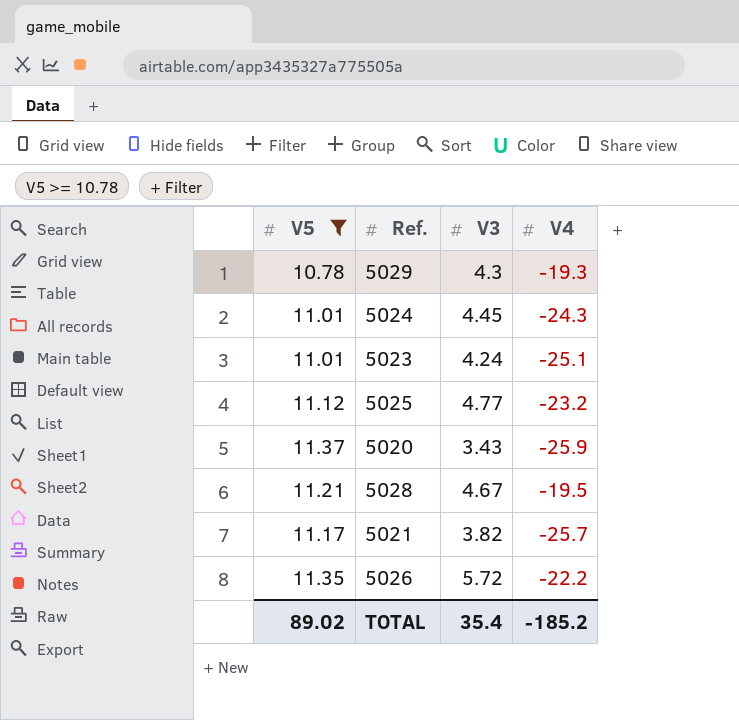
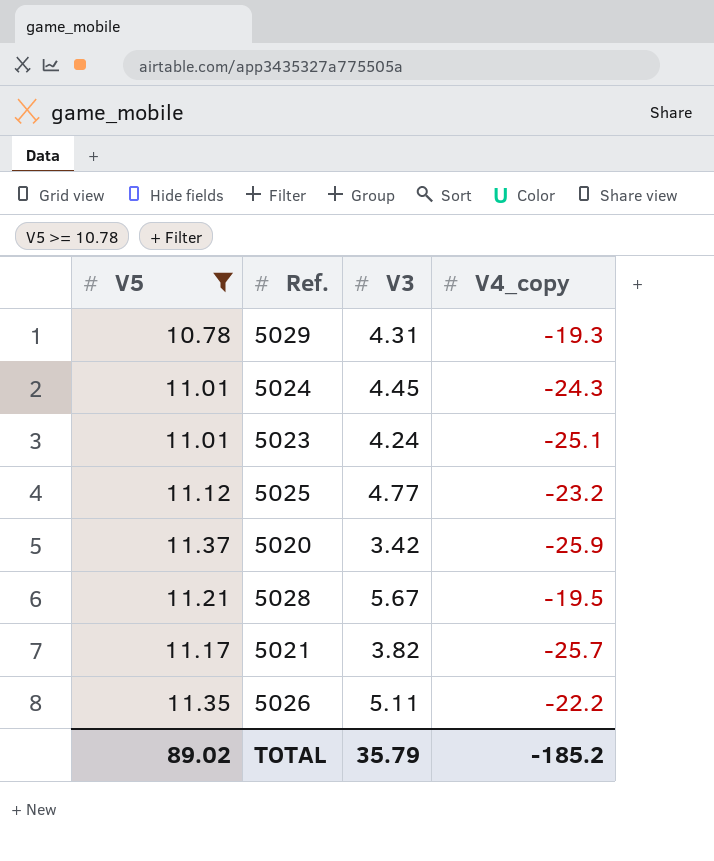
column name: V4 -> V4_copy
5029 | V3: 4.3 -> 4.31
5020 | V3: 3.43 -> 3.42
5028 | V3: 4.67 -> 5.67
5026 | V3: 5.72 -> 5.11
TOTAL | V3: 35.4 -> 35.79

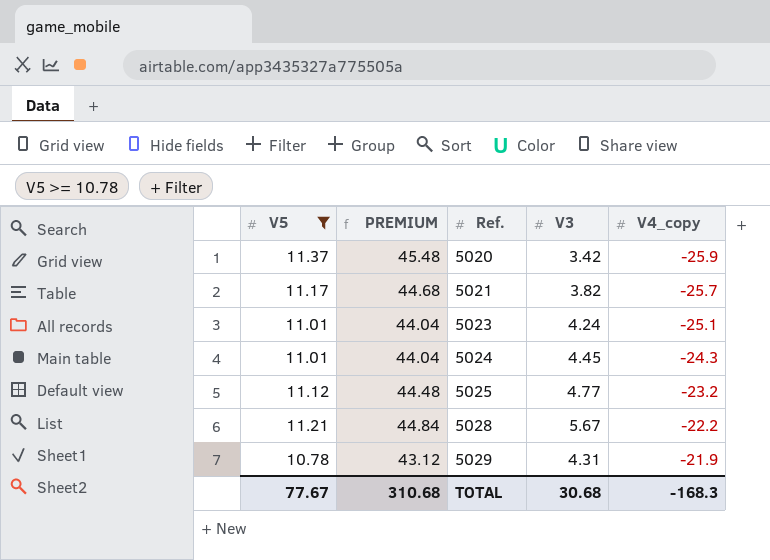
row order: none -> Ref. ascending
column PREMIUM | formula: none -> [V5] * 4
row 5026: 11.35 | 5.11 | -22.2 -> none
5028 | V4_copy: -19.5 -> -22.2
5029 | V4_copy: -19.3 -> -21.9
TOTAL | V5: 89.02 -> 77.67
TOTAL | V3: 35.79 -> 30.68
TOTAL | V4_copy: -185.2 -> -168.3

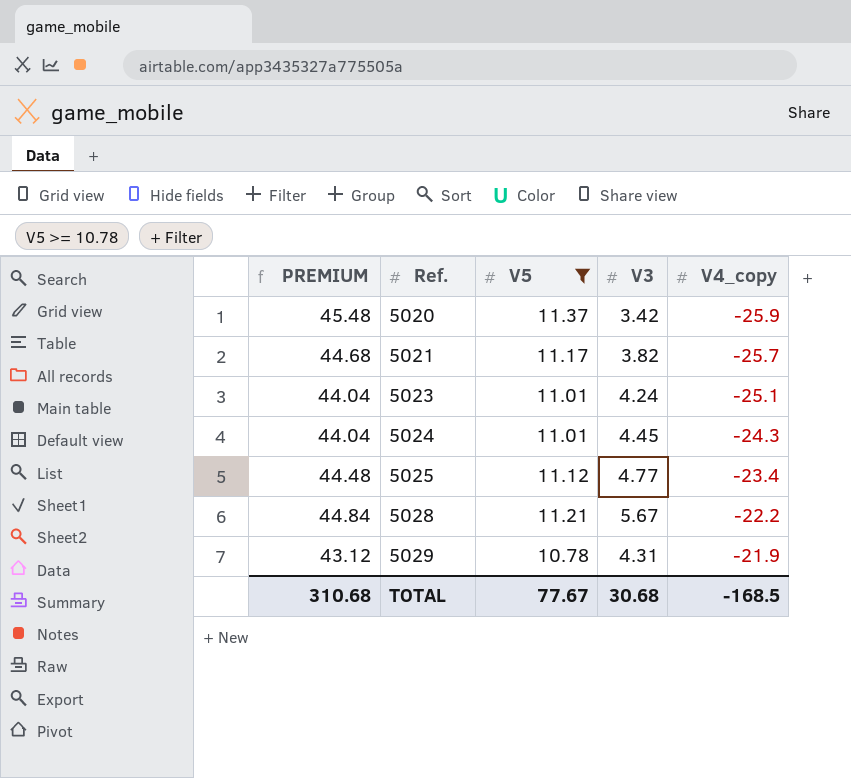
column V5 | position: 1 -> 3
5025 | V4_copy: -23.2 -> -23.4
TOTAL | V4_copy: -168.3 -> -168.5

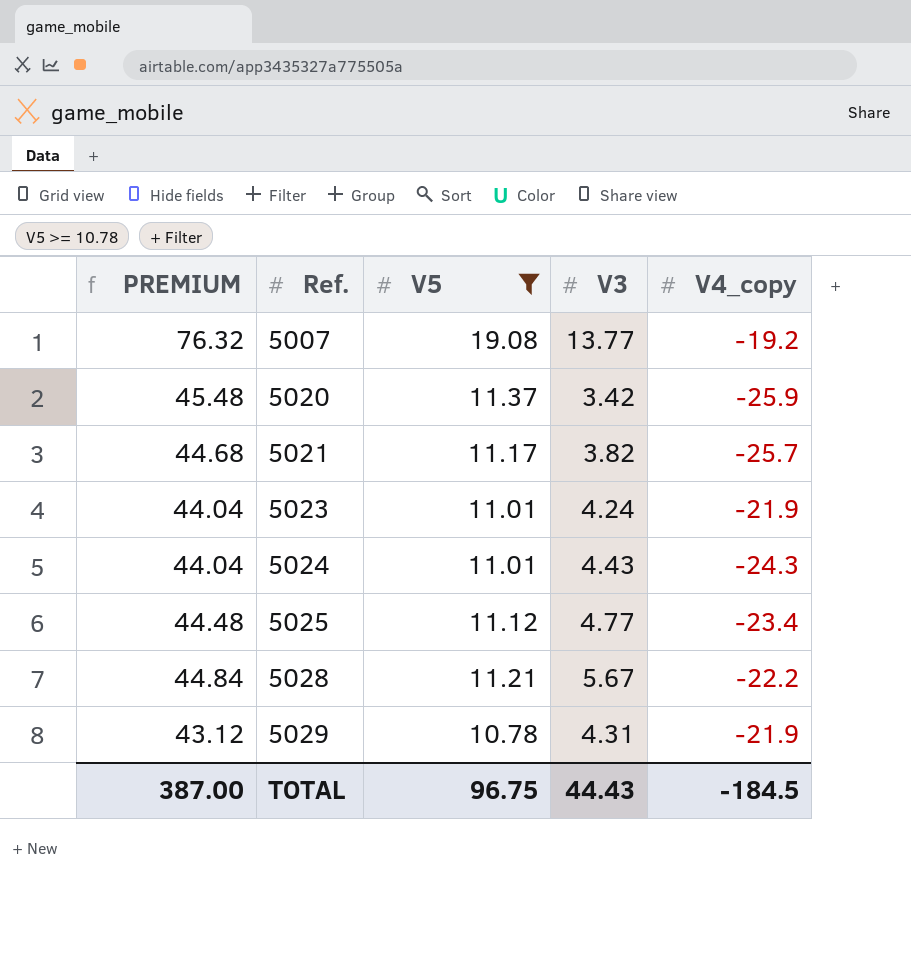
row 5007: none -> 76.32 | 19.08 | 13.77 | -19.2
5023 | V4_copy: -25.1 -> -21.9
5024 | V3: 4.45 -> 4.43
TOTAL | PREMIUM: 310.68 -> 387.00
TOTAL | V5: 77.67 -> 96.75
TOTAL | V3: 30.68 -> 44.43
TOTAL | V4_copy: -168.5 -> -184.5

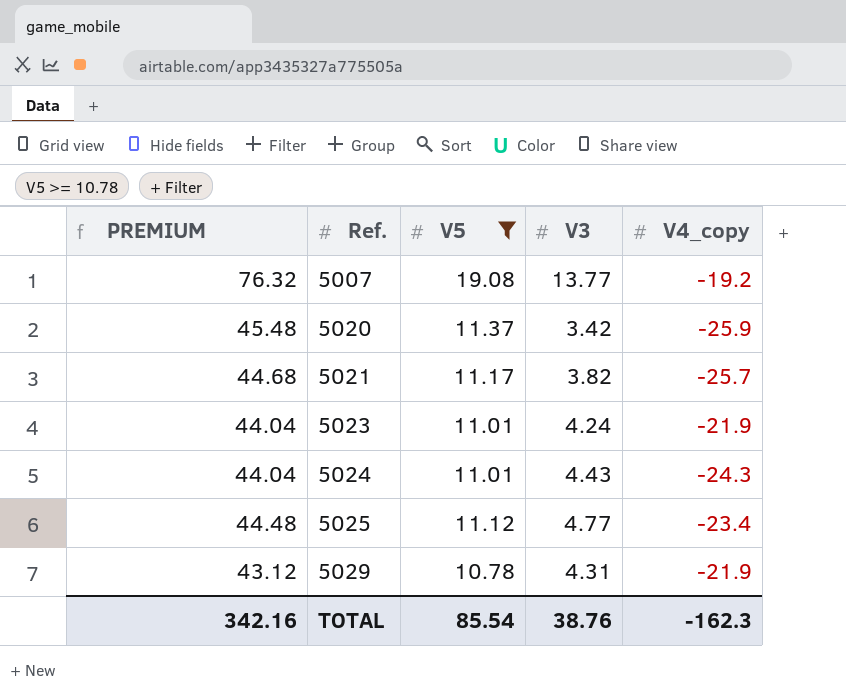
row 5028: 44.84 | 11.21 | 5.67 | -22.2 -> none
TOTAL | PREMIUM: 387.00 -> 342.16
TOTAL | V5: 96.75 -> 85.54
TOTAL | V3: 44.43 -> 38.76
TOTAL | V4_copy: -184.5 -> -162.3

